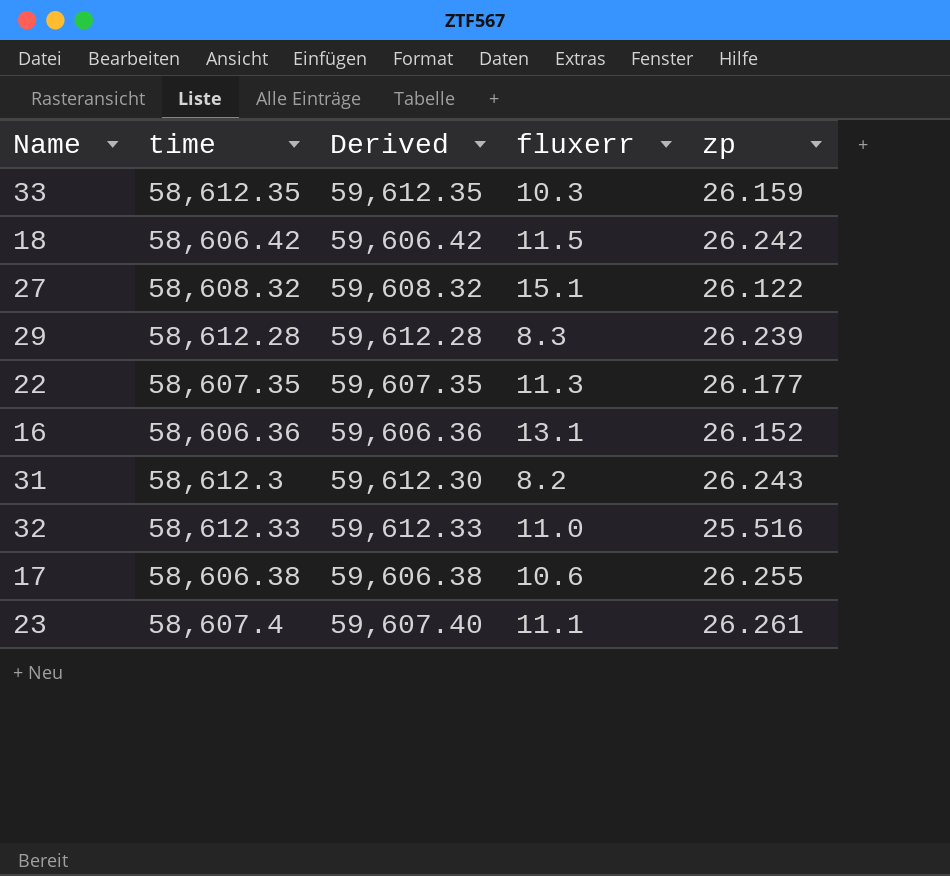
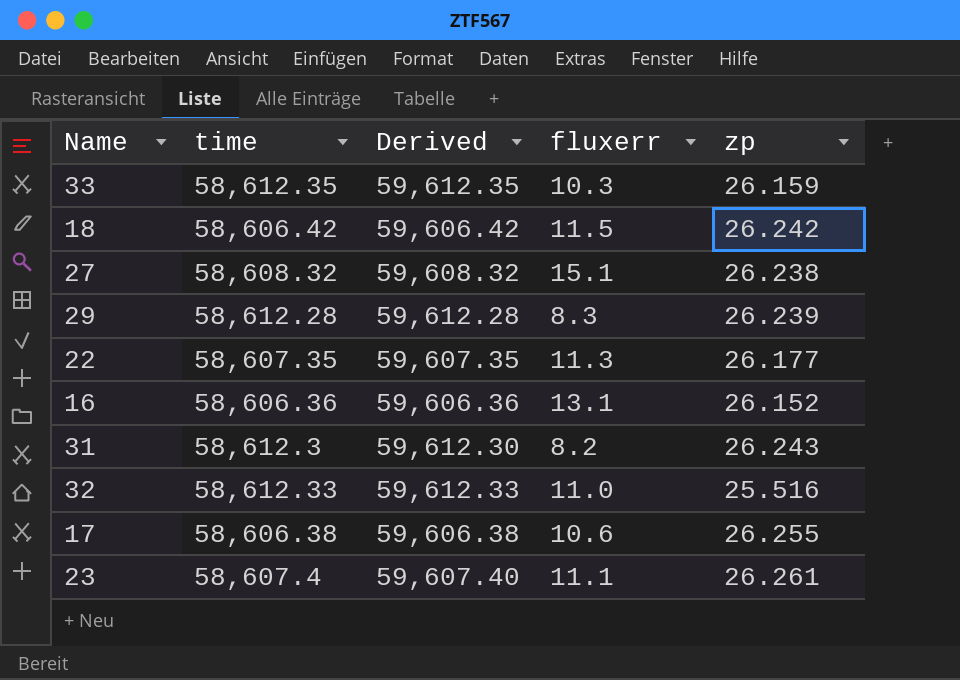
27 | zp: 26.122 -> 26.238

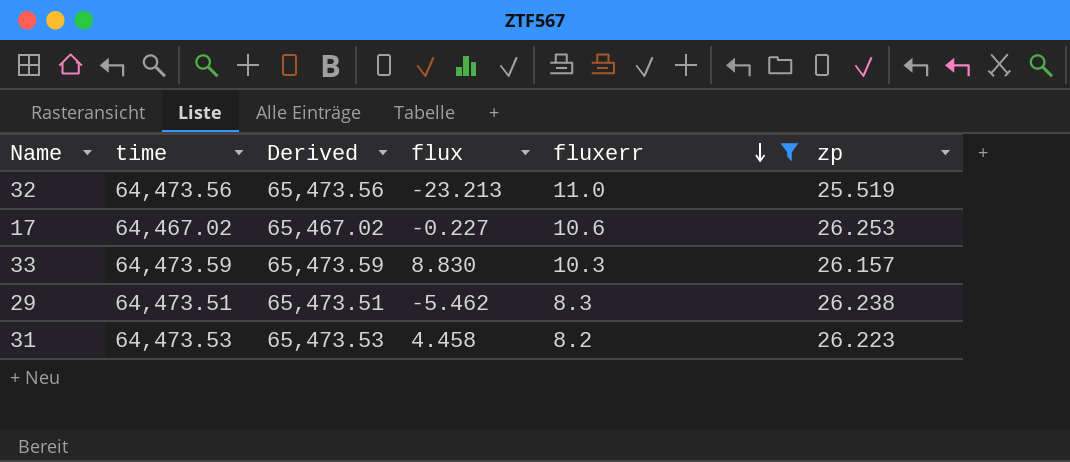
filter: none -> fluxerr <= 11.0
row order: none -> fluxerr descending
column flux | position: none -> 4
32 | time: 58,612.33 -> 64,473.56
32 | Derived: 59,612.33 -> 65,473.56
32 | zp: 25.516 -> 25.519
17 | time: 58,606.38 -> 64,467.02
17 | Derived: 59,606.38 -> 65,467.02
17 | zp: 26.255 -> 26.253
33 | time: 58,612.35 -> 64,473.59
33 | Derived: 59,612.35 -> 65,473.59
33 | zp: 26.159 -> 26.157
29 | time: 58,612.28 -> 64,473.51
29 | Derived: 59,612.28 -> 65,473.51
29 | zp: 26.239 -> 26.238
31 | time: 58,612.3 -> 64,473.53
31 | Derived: 59,612.30 -> 65,473.53
31 | zp: 26.243 -> 26.223

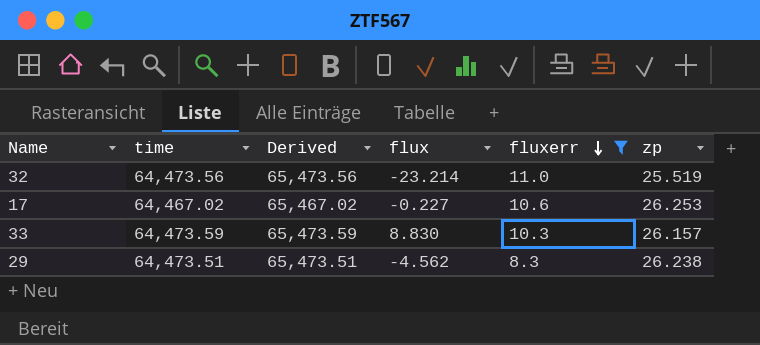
row 31: 64,473.53 | 65,473.53 | 4.458 | 8.2 | 26.223 -> none
32 | flux: -23.213 -> -23.214
29 | flux: -5.462 -> -4.562

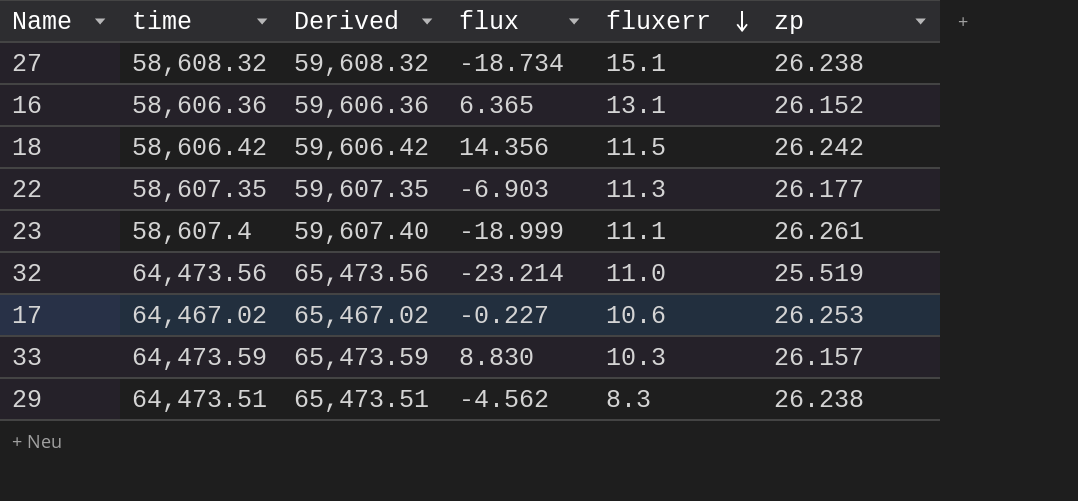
filter: fluxerr <= 11.0 -> none

